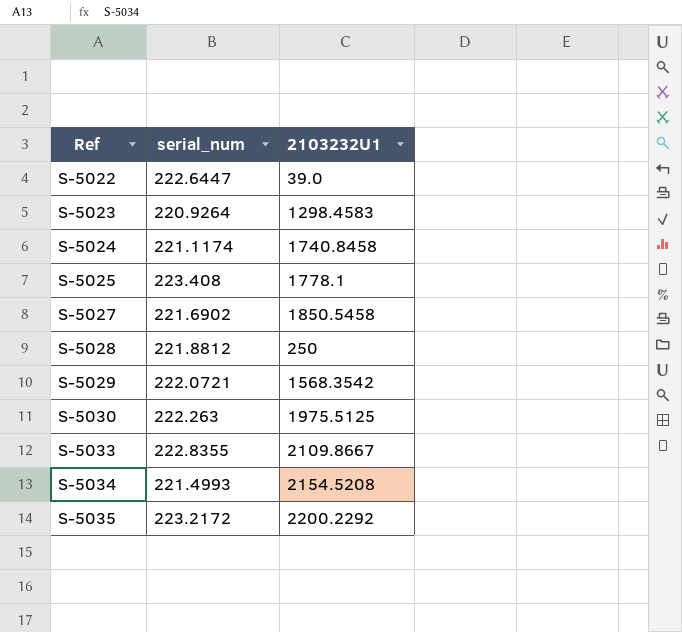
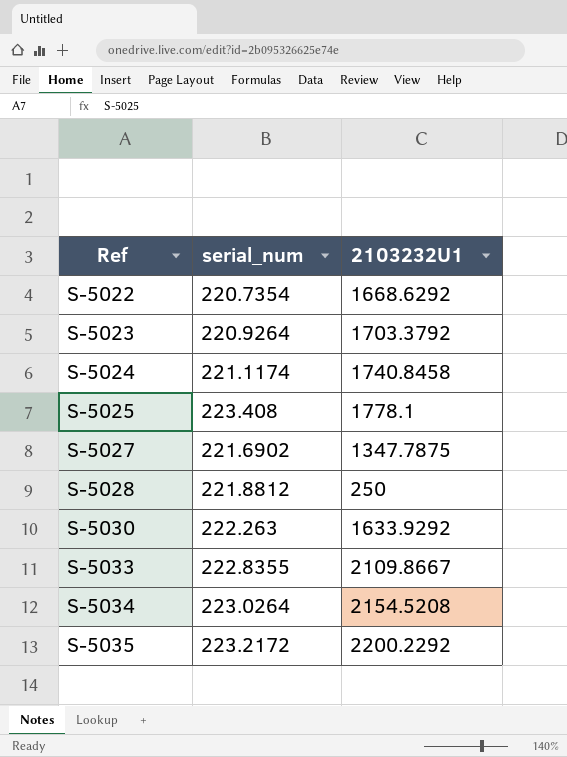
row S-5029: 222.0721 | 1568.3542 -> none
S-5022 | serial_num: 222.6447 -> 220.7354
S-5022 | 2103232U1: 39.0 -> 1668.6292
S-5023 | 2103232U1: 1298.4583 -> 1703.3792
S-5027 | 2103232U1: 1850.5458 -> 1347.7875
S-5030 | 2103232U1: 1975.5125 -> 1633.9292
S-5034 | serial_num: 221.4993 -> 223.0264

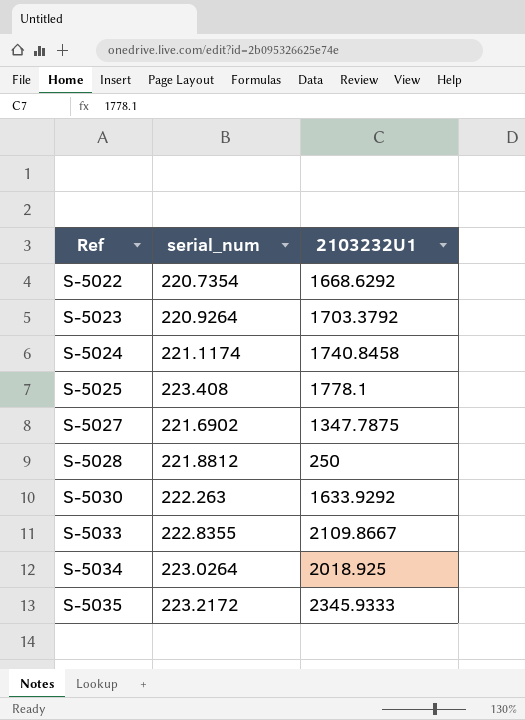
S-5034 | 2103232U1: 2154.5208 -> 2018.925
S-5035 | 2103232U1: 2200.2292 -> 2345.9333

